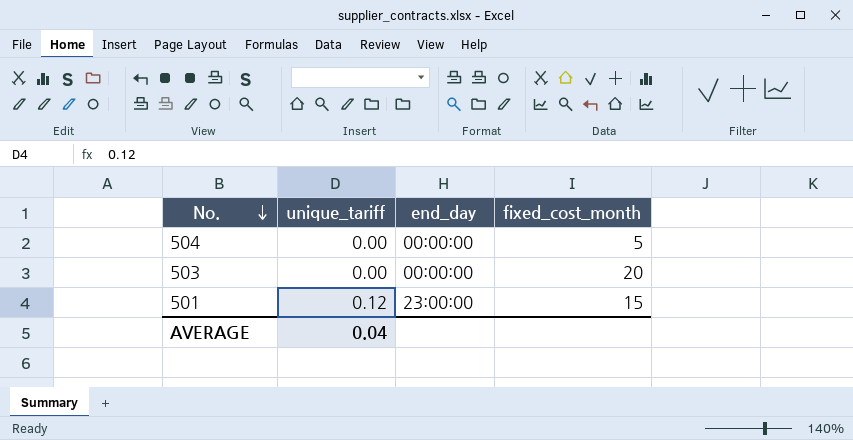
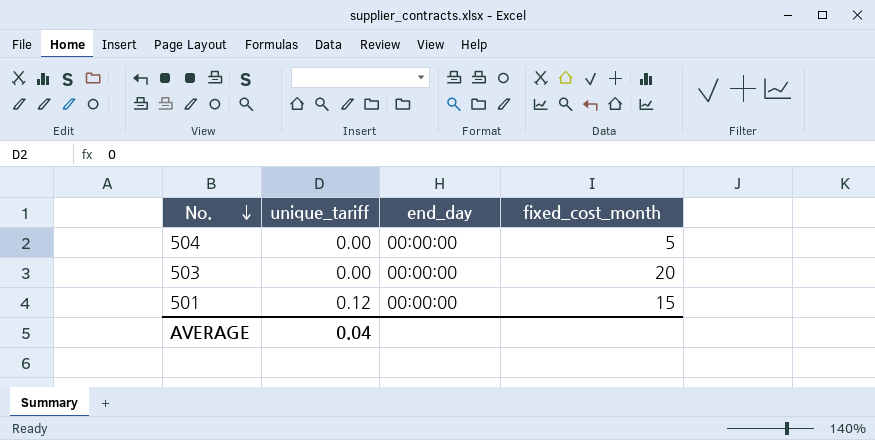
501 | end_day: 23:00:00 -> 00:00:00

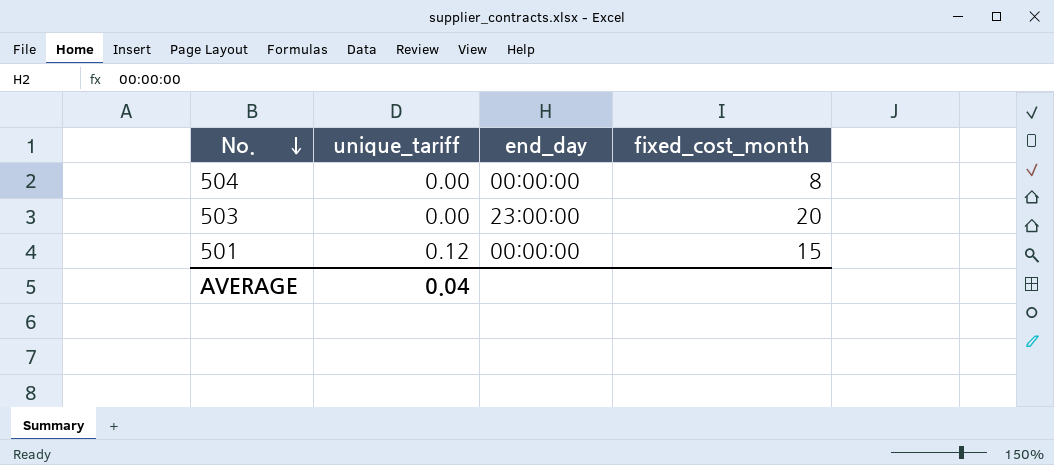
504 | fixed_cost_month: 5 -> 8
503 | end_day: 00:00:00 -> 23:00:00

